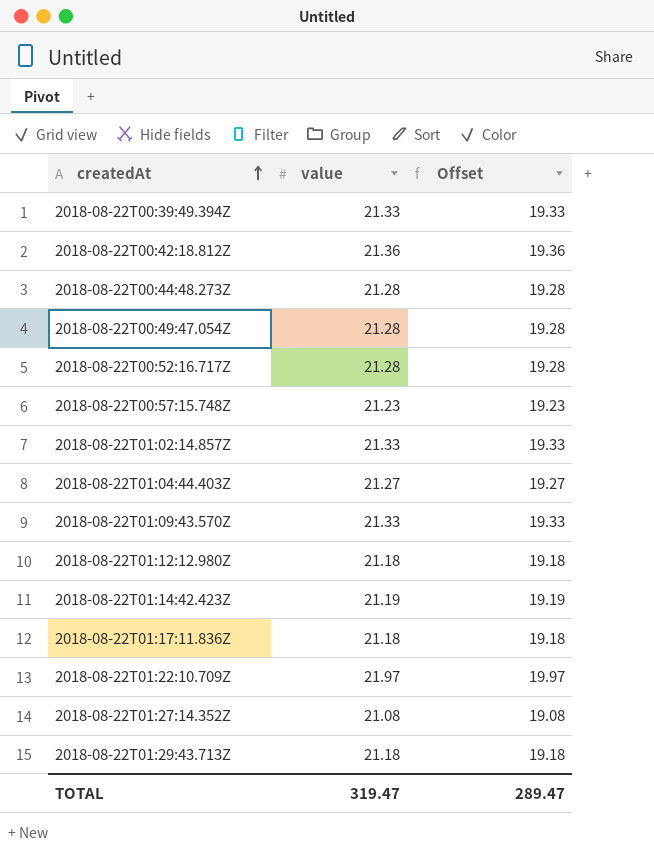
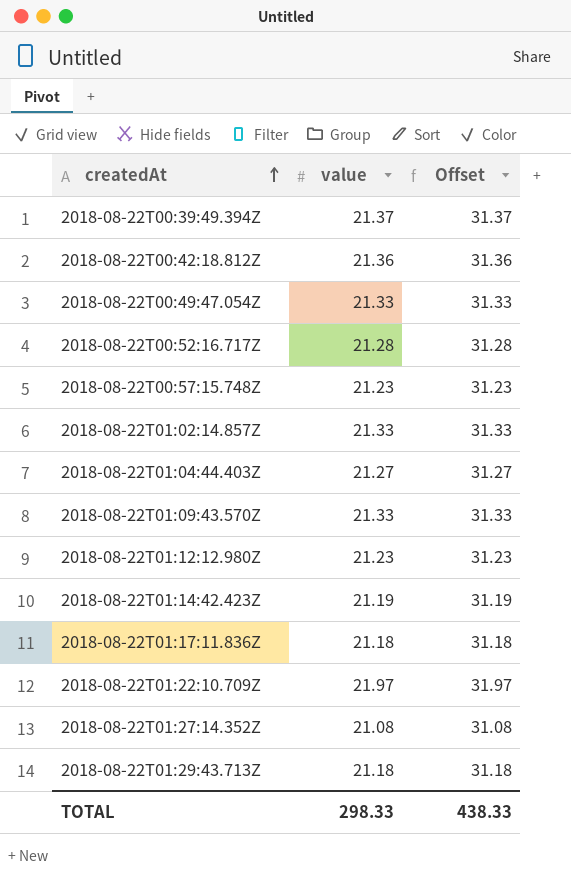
column Offset | formula: [value] - 2 -> [value] + 10
row 2018-08-22T00:44:48.273Z: 21.28 | 19.28 -> none
2018-08-22T00:39:49.394Z | value: 21.33 -> 21.37
2018-08-22T00:49:47.054Z | value: 21.28 -> 21.33
2018-08-22T01:12:12.980Z | value: 21.18 -> 21.23
TOTAL | value: 319.47 -> 298.33
TOTAL | Offset: 289.47 -> 438.33

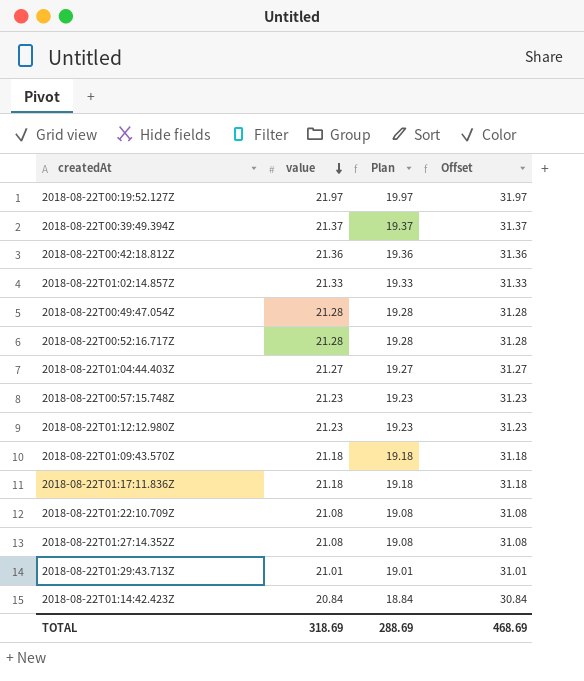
row order: createdAt ascending -> value descending
column Plan | formula: none -> [value] - 2
row 2018-08-22T00:19:52.127Z: none -> 21.97 | 19.97 | 31.97
2018-08-22T00:49:47.054Z | value: 21.33 -> 21.28
2018-08-22T00:49:47.054Z | Offset: 31.33 -> 31.28
2018-08-22T01:09:43.570Z | value: 21.33 -> 21.18
2018-08-22T01:09:43.570Z | Offset: 31.33 -> 31.18
2018-08-22T01:22:10.709Z | value: 21.97 -> 21.08
2018-08-22T01:22:10.709Z | Offset: 31.97 -> 31.08
2018-08-22T01:29:43.713Z | value: 21.18 -> 21.01
2018-08-22T01:29:43.713Z | Offset: 31.18 -> 31.01
2018-08-22T01:14:42.423Z | value: 21.19 -> 20.84
2018-08-22T01:14:42.423Z | Offset: 31.19 -> 30.84
TOTAL | value: 298.33 -> 318.69
TOTAL | Offset: 438.33 -> 468.69

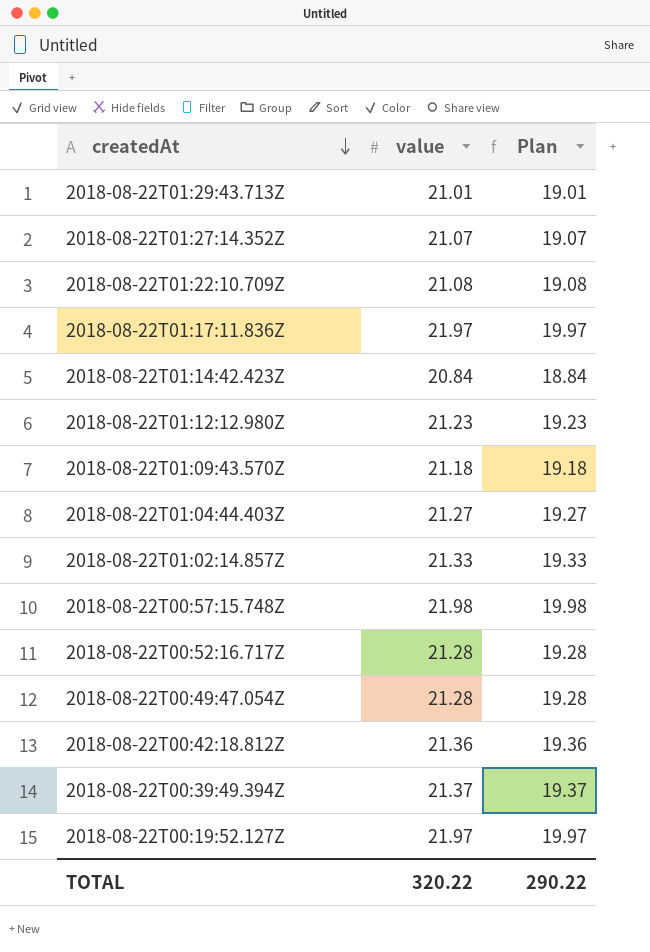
row order: value descending -> createdAt descending
column Offset | formula: [value] + 10 -> none
2018-08-22T01:27:14.352Z | value: 21.08 -> 21.07
2018-08-22T01:27:14.352Z | Plan: 19.08 -> 19.07
2018-08-22T01:17:11.836Z | value: 21.18 -> 21.97
2018-08-22T01:17:11.836Z | Plan: 19.18 -> 19.97
2018-08-22T00:57:15.748Z | value: 21.23 -> 21.98
2018-08-22T00:57:15.748Z | Plan: 19.23 -> 19.98
TOTAL | value: 318.69 -> 320.22
TOTAL | Plan: 288.69 -> 290.22

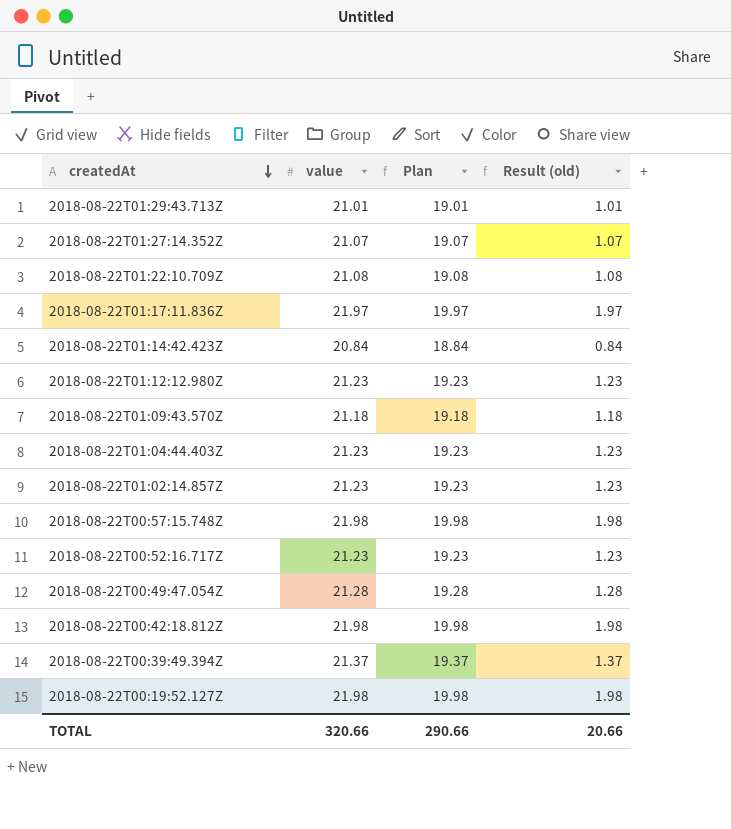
column Result (old) | formula: none -> [value] - 20
2018-08-22T01:04:44.403Z | value: 21.27 -> 21.23
2018-08-22T01:04:44.403Z | Plan: 19.27 -> 19.23
2018-08-22T01:02:14.857Z | value: 21.33 -> 21.23
2018-08-22T01:02:14.857Z | Plan: 19.33 -> 19.23
2018-08-22T00:52:16.717Z | value: 21.28 -> 21.23
2018-08-22T00:52:16.717Z | Plan: 19.28 -> 19.23
2018-08-22T00:42:18.812Z | value: 21.36 -> 21.98
2018-08-22T00:42:18.812Z | Plan: 19.36 -> 19.98
2018-08-22T00:19:52.127Z | value: 21.97 -> 21.98
2018-08-22T00:19:52.127Z | Plan: 19.97 -> 19.98
TOTAL | value: 320.22 -> 320.66
TOTAL | Plan: 290.22 -> 290.66

